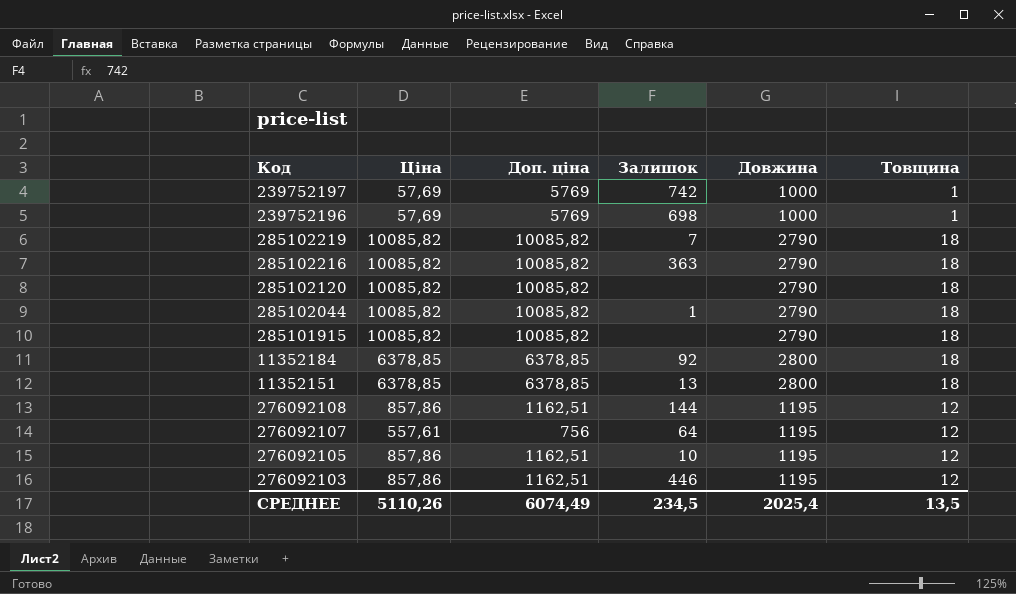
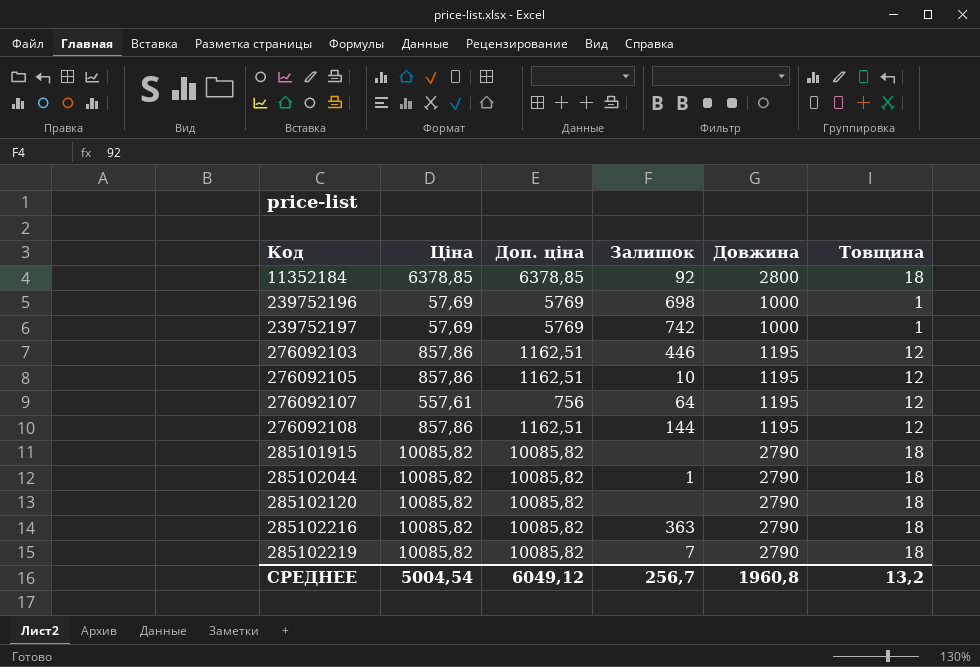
row order: none -> Код ascending
row 11352151: 6378,85 | 6378,85 | 13 | 2800 | 18 -> none
СРЕДНЕЕ | Ціна: 5110,26 -> 5004,54
СРЕДНЕЕ | Доп. ціна: 6074,49 -> 6049,12
СРЕДНЕЕ | Залишок: 234,5 -> 256,7
СРЕДНЕЕ | Довжина: 2025,4 -> 1960,8
СРЕДНЕЕ | Товщина: 13,5 -> 13,2

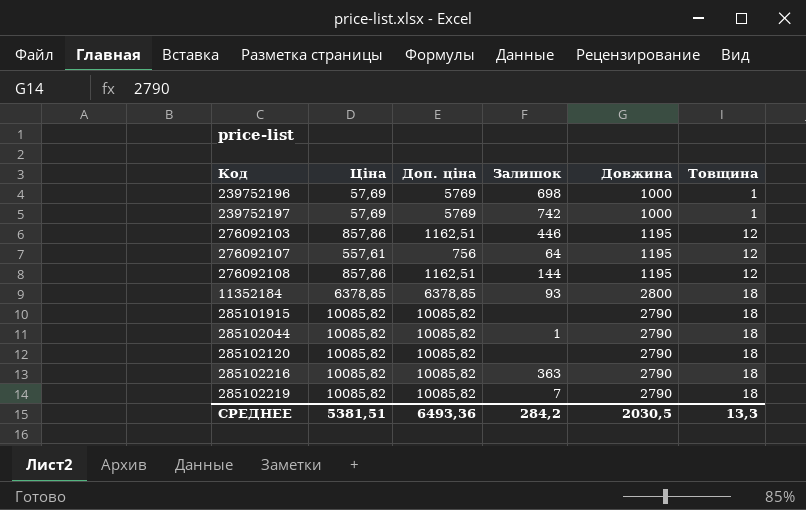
row order: Код ascending -> Товщина ascending
row 276092105: 857,86 | 1162,51 | 10 | 1195 | 12 -> none
11352184 | Залишок: 92 -> 93
СРЕДНЕЕ | Ціна: 5004,54 -> 5381,51
СРЕДНЕЕ | Доп. ціна: 6049,12 -> 6493,36
СРЕДНЕЕ | Залишок: 256,7 -> 284,2
СРЕДНЕЕ | Довжина: 1960,8 -> 2030,5
СРЕДНЕЕ | Товщина: 13,2 -> 13,3

